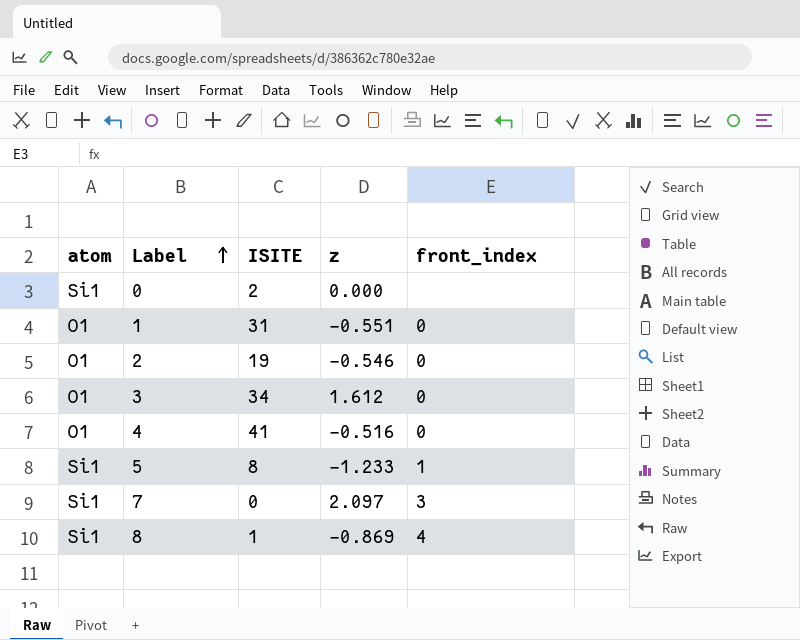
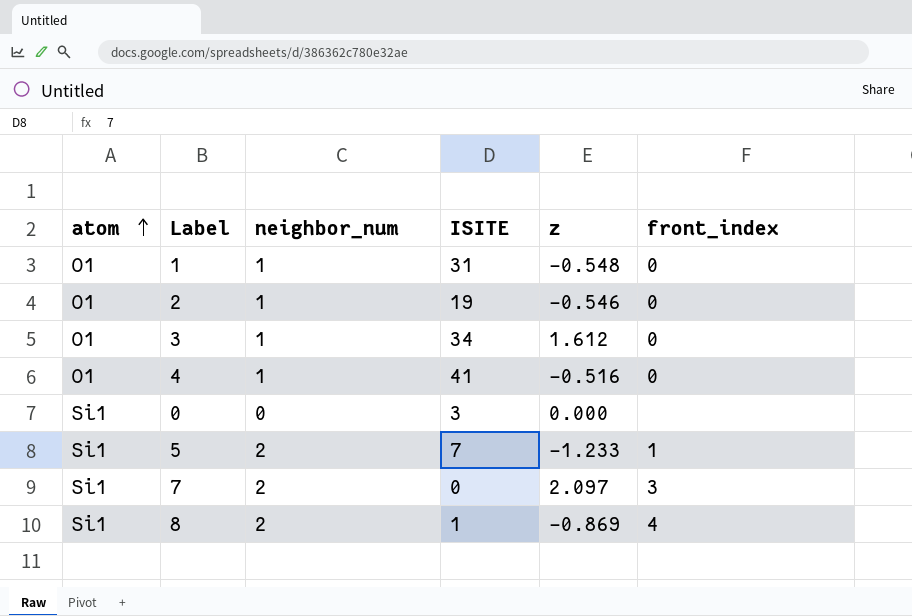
row order: Label ascending -> atom ascending
column neighbor_num | position: none -> 3
1 | z: -0.551 -> -0.548
0 | ISITE: 2 -> 3
5 | ISITE: 8 -> 7

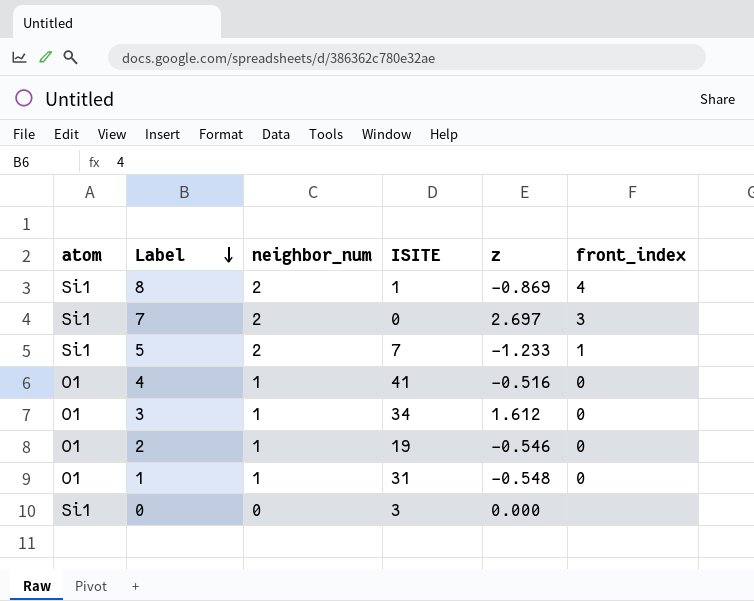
row order: atom ascending -> Label descending
7 | z: 2.097 -> 2.697

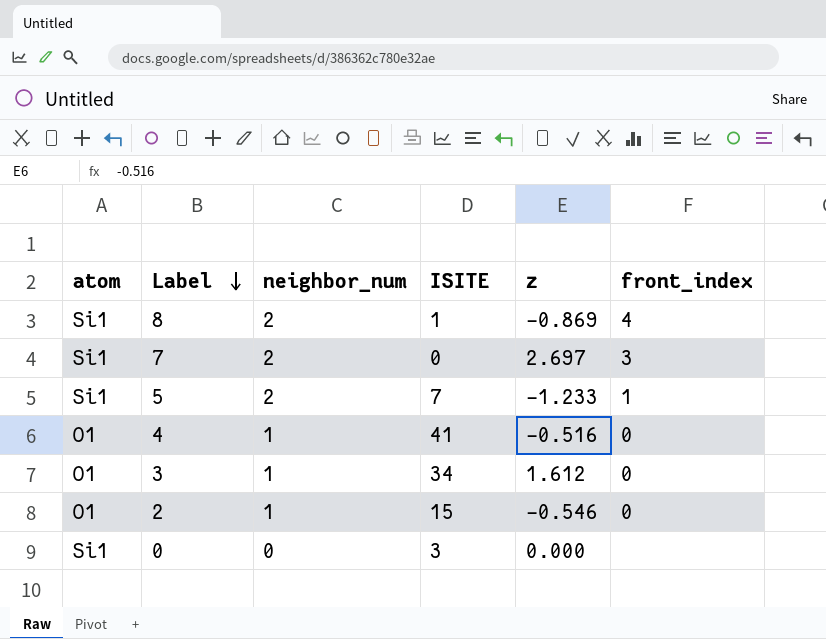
row 1: O1 | 1 | 31 | -0.548 | 0 -> none
2 | ISITE: 19 -> 15

